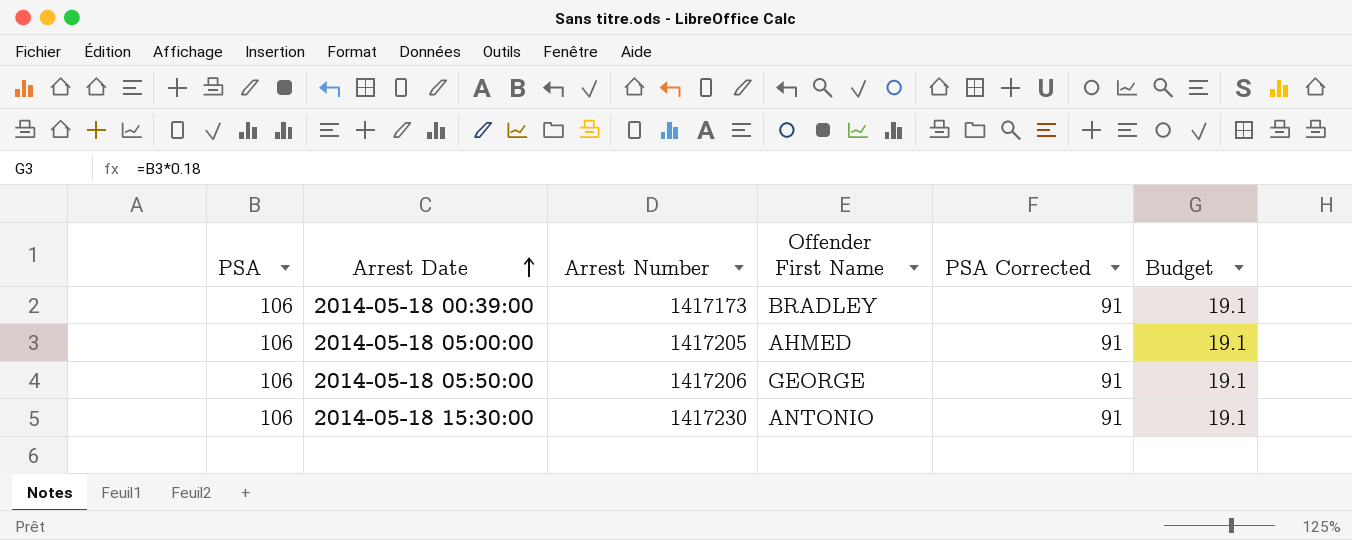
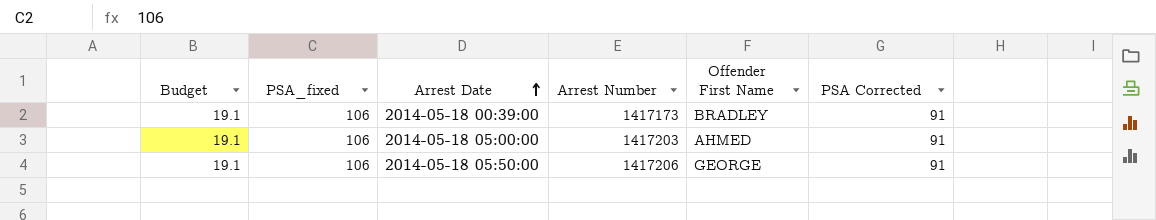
column Budget | position: 6 -> 1
column name: PSA -> PSA_fixed
row 2014-05-18 15:30:00: 106 | 1417230 | ANTONIO | 91 | 19.1 -> none
2014-05-18 05:00:00 | Arrest Number: 1417205 -> 1417203

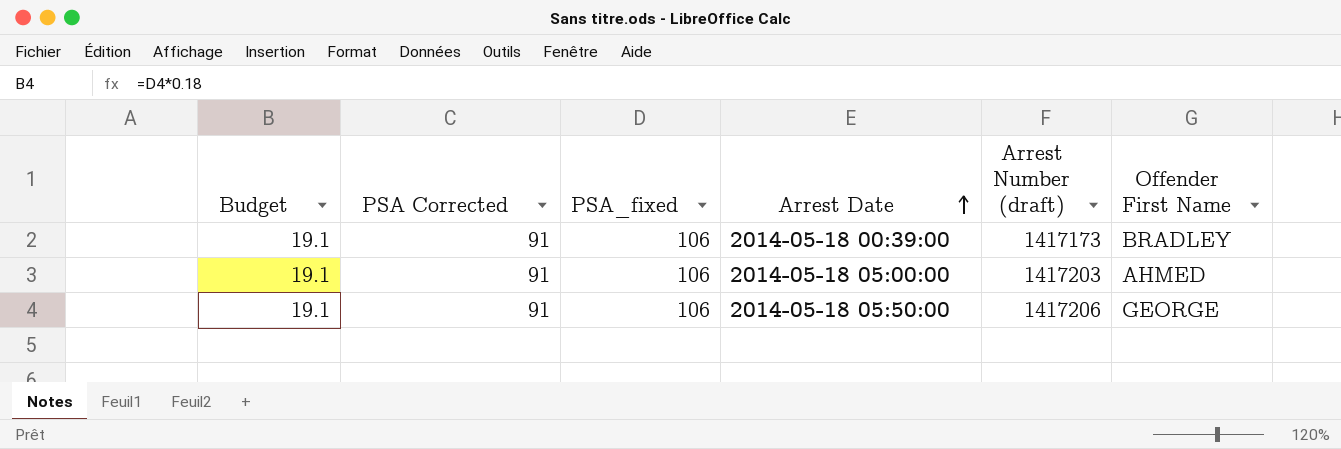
column PSA Corrected | position: 6 -> 2
column name: Arrest Number -> Arrest Number (draft)

